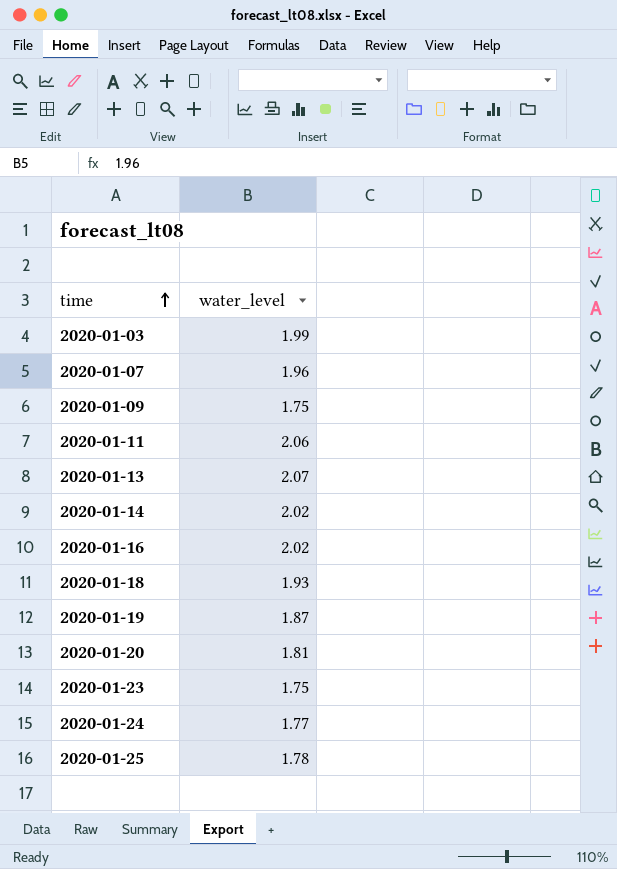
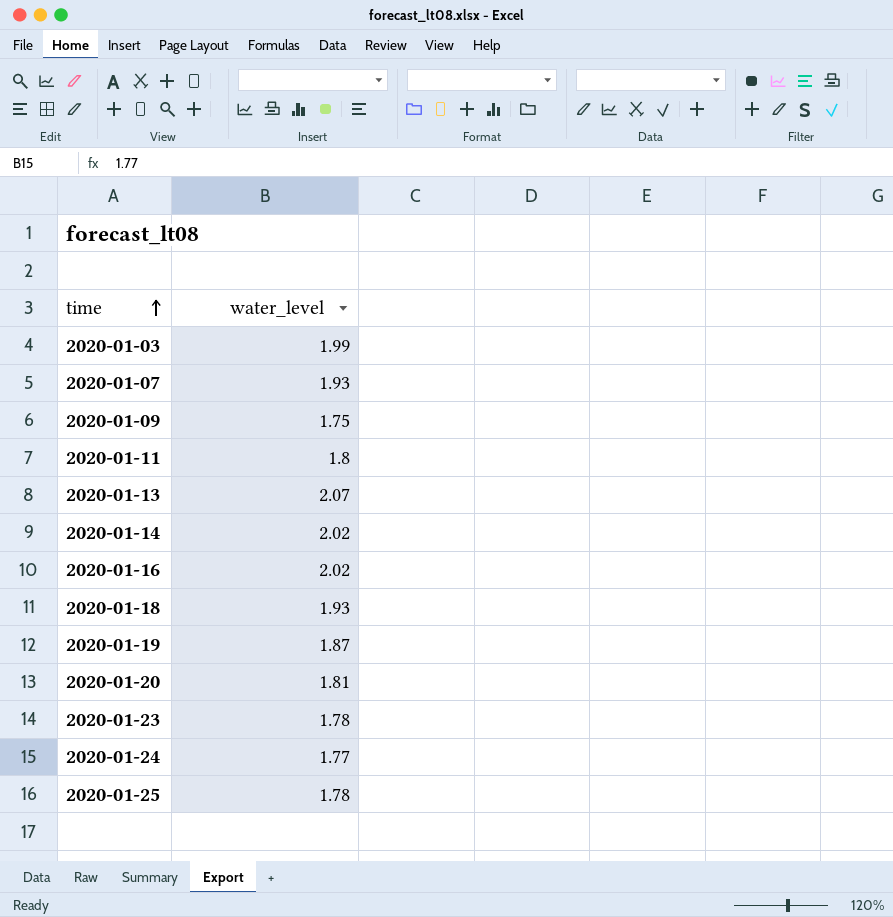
2020-01-07 | water_level: 1.96 -> 1.93
2020-01-11 | water_level: 2.06 -> 1.8
2020-01-23 | water_level: 1.75 -> 1.78

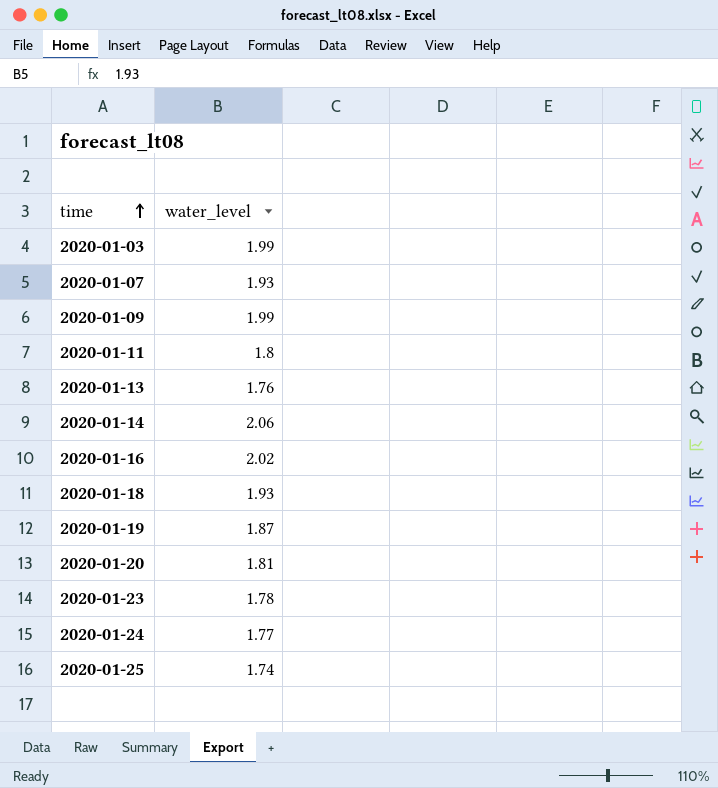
2020-01-09 | water_level: 1.75 -> 1.99
2020-01-13 | water_level: 2.07 -> 1.76
2020-01-14 | water_level: 2.02 -> 2.06
2020-01-25 | water_level: 1.78 -> 1.74

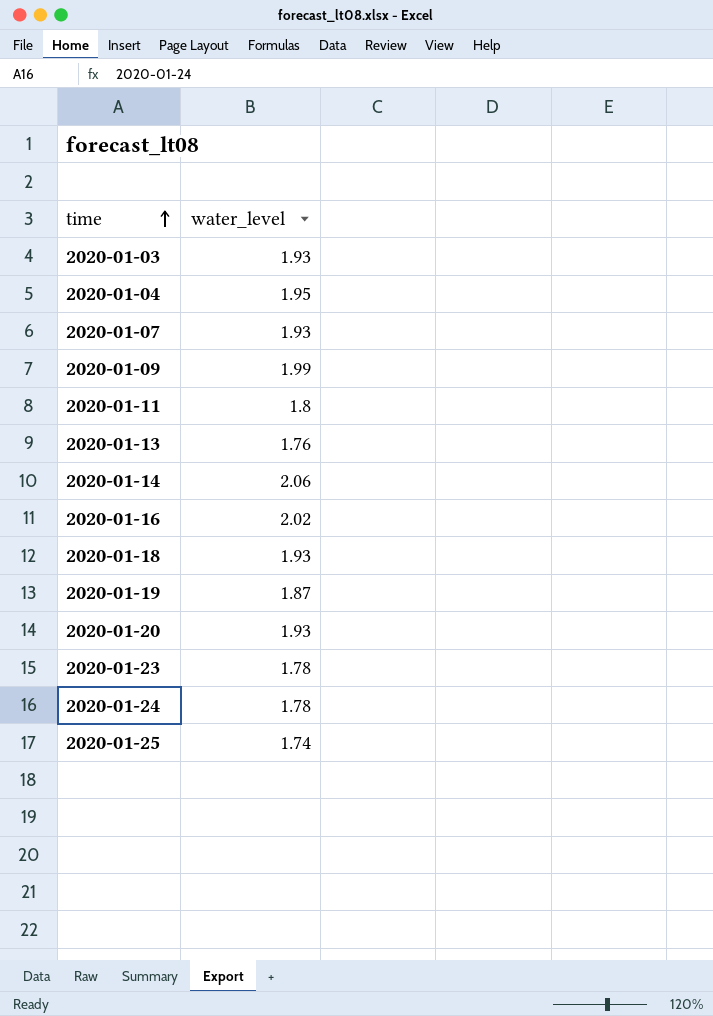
2020-01-03 | water_level: 1.99 -> 1.93
row 2020-01-04: none -> 1.95
2020-01-20 | water_level: 1.81 -> 1.93
2020-01-24 | water_level: 1.77 -> 1.78

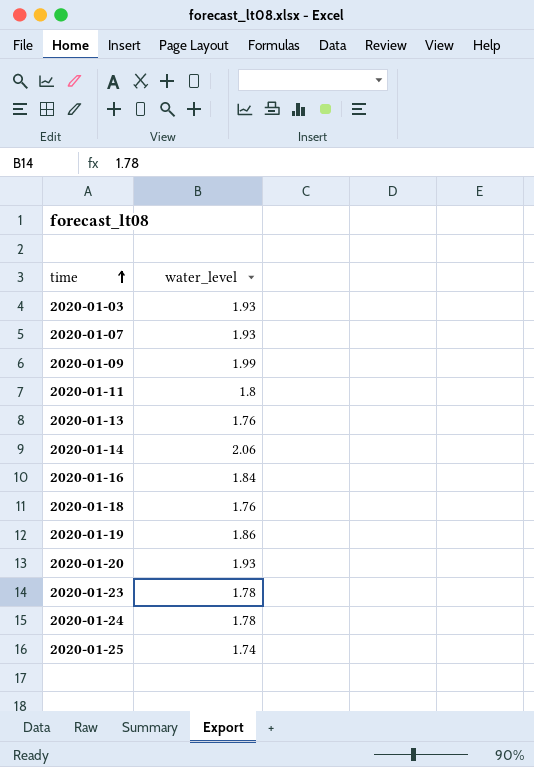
row 2020-01-04: 1.95 -> none
2020-01-16 | water_level: 2.02 -> 1.84
2020-01-18 | water_level: 1.93 -> 1.76
2020-01-19 | water_level: 1.87 -> 1.86

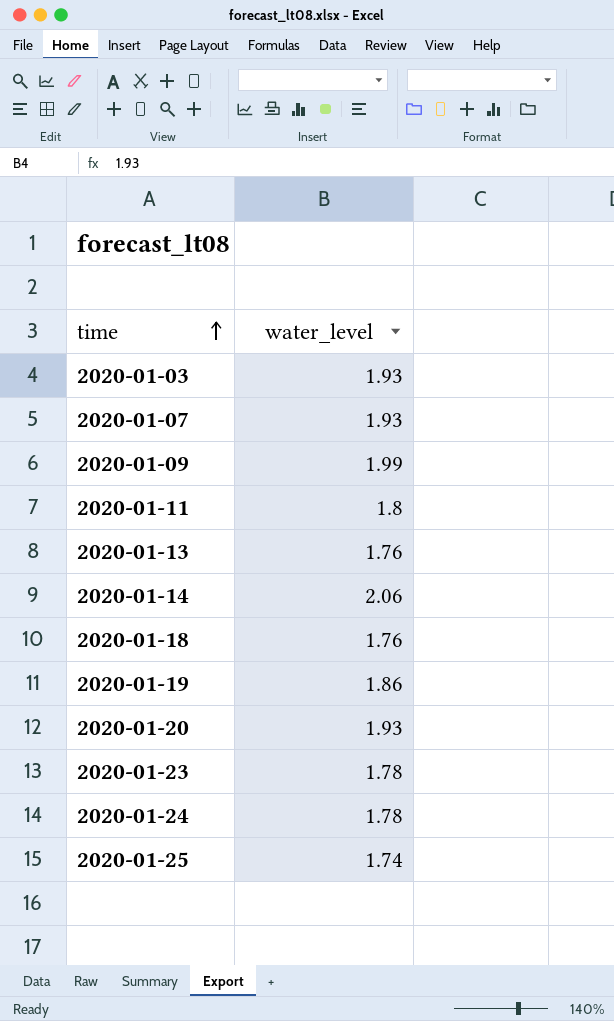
row 2020-01-16: 1.84 -> none

